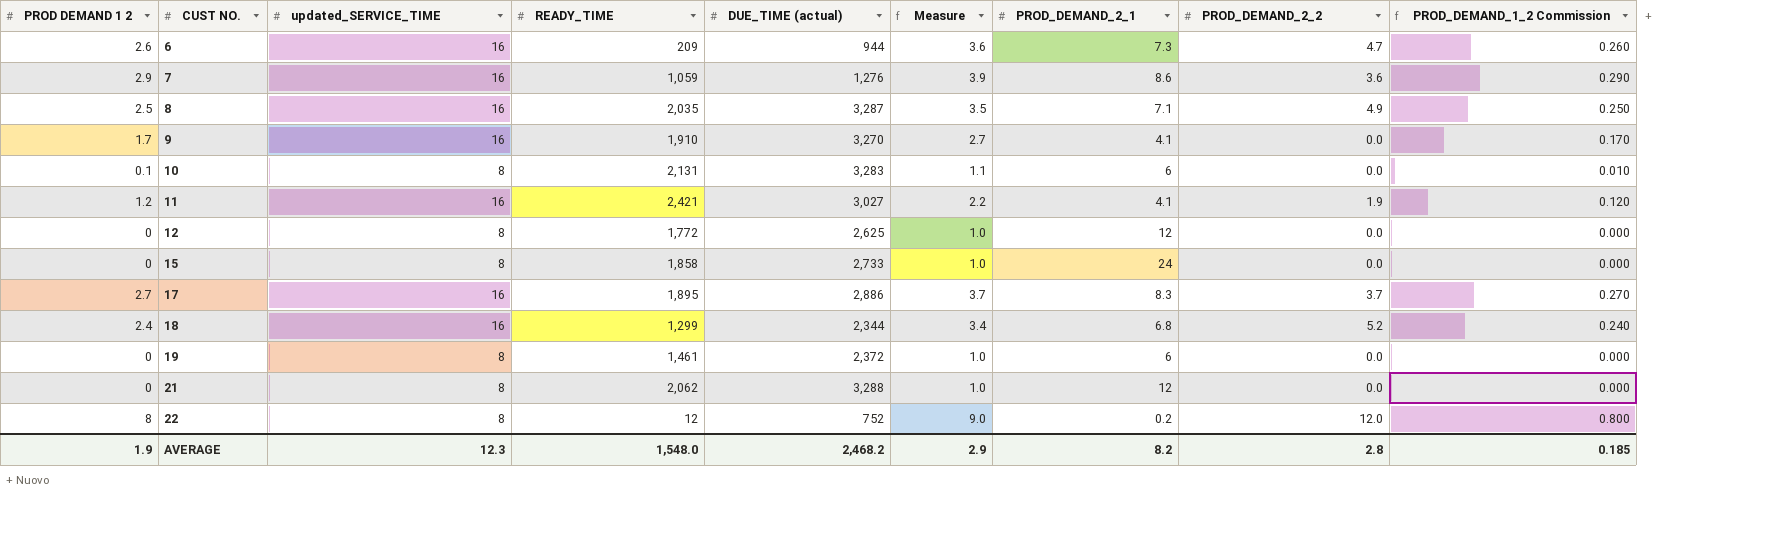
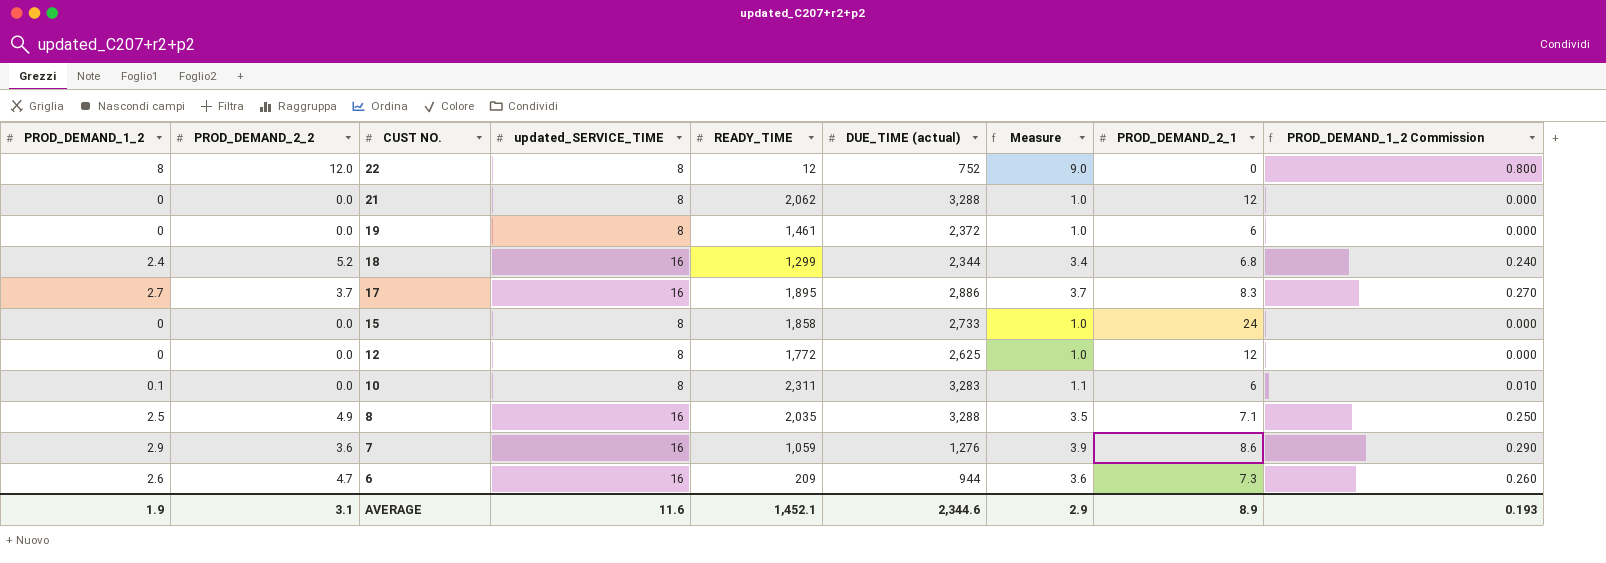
row order: CUST NO. ascending -> CUST NO. descending
column name: PROD DEMAND 1 2 -> PROD_DEMAND_1_2
column PROD_DEMAND_2_2 | position: 8 -> 2
row 9: 1.7 | 16 | 1,910 | 3,270 | 2.7 | 4.1 | 0.0 | 0.170 -> none
row 11: 1.2 | 16 | 2,421 | 3,027 | 2.2 | 4.1 | 1.9 | 0.120 -> none
22 | PROD_DEMAND_2_1: 0.2 -> 0
10 | READY_TIME: 2,131 -> 2,311
8 | DUE_TIME (actual): 3,287 -> 3,288
AVERAGE | PROD_DEMAND_2_2: 2.8 -> 3.1
AVERAGE | updated_SERVICE_TIME: 12.3 -> 11.6
AVERAGE | READY_TIME: 1,548.0 -> 1,452.1
AVERAGE | DUE_TIME (actual): 2,468.2 -> 2,344.6
AVERAGE | PROD_DEMAND_2_1: 8.2 -> 8.9
AVERAGE | PROD_DEMAND_1_2 Commission: 0.185 -> 0.193

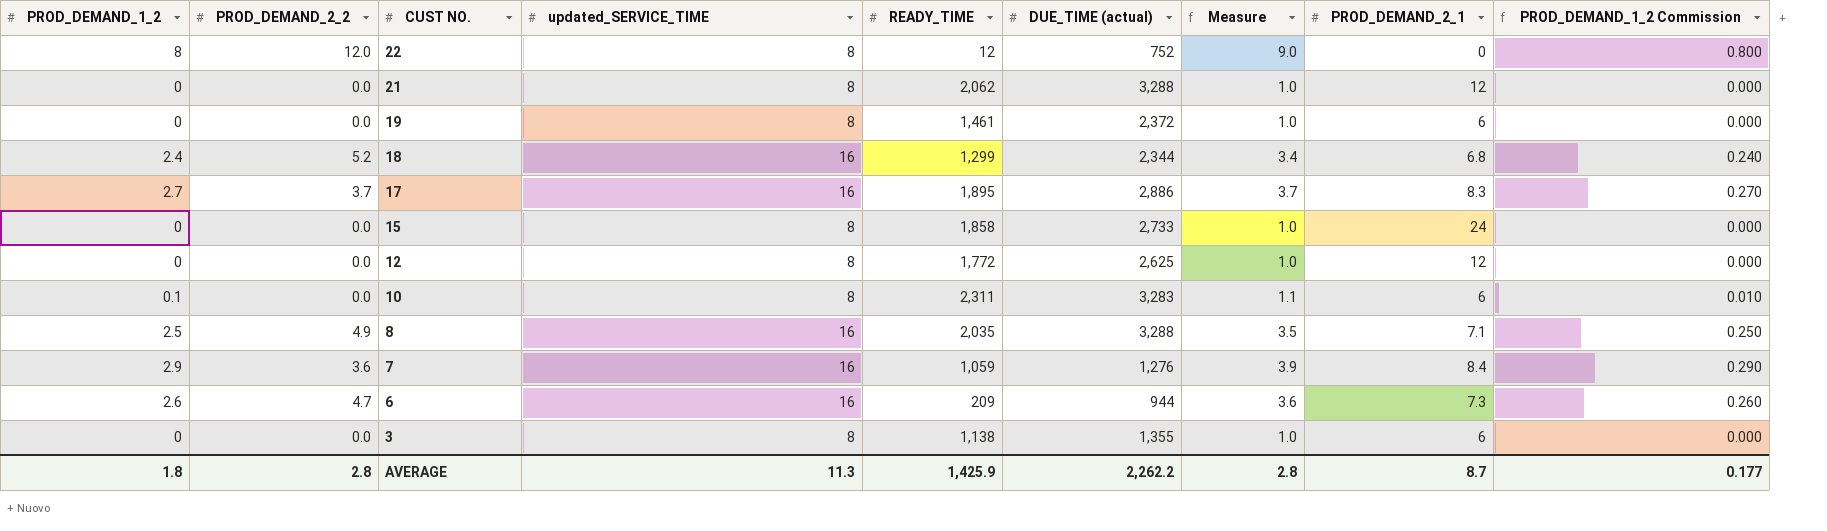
7 | PROD_DEMAND_2_1: 8.6 -> 8.4
row 3: none -> 0 | 0.0 | 8 | 1,138 | 1,355 | 1.0 | 6 | 0.000
AVERAGE | PROD_DEMAND_1_2: 1.9 -> 1.8
AVERAGE | PROD_DEMAND_2_2: 3.1 -> 2.8
AVERAGE | updated_SERVICE_TIME: 11.6 -> 11.3
AVERAGE | READY_TIME: 1,452.1 -> 1,425.9
AVERAGE | DUE_TIME (actual): 2,344.6 -> 2,262.2
AVERAGE | Measure: 2.9 -> 2.8
AVERAGE | PROD_DEMAND_2_1: 8.9 -> 8.7
AVERAGE | PROD_DEMAND_1_2 Commission: 0.193 -> 0.177

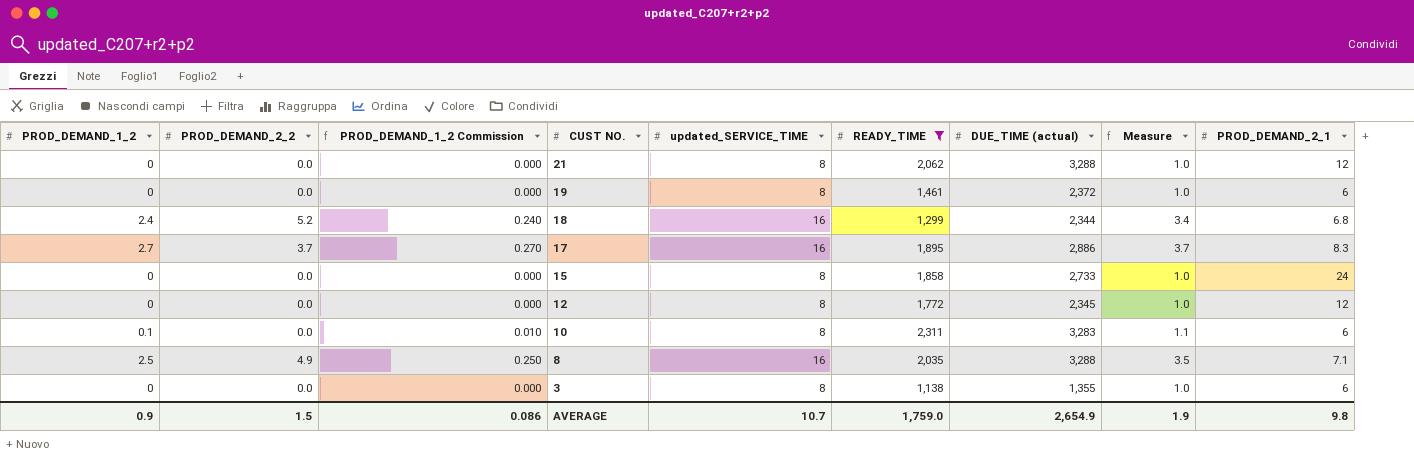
filter: none -> READY_TIME >= 1,138
column PROD_DEMAND_1_2 Commission | position: 9 -> 3
12 | DUE_TIME (actual): 2,625 -> 2,345
AVERAGE | PROD_DEMAND_1_2: 1.8 -> 0.9
AVERAGE | PROD_DEMAND_2_2: 2.8 -> 1.5
AVERAGE | PROD_DEMAND_1_2 Commission: 0.177 -> 0.086
AVERAGE | updated_SERVICE_TIME: 11.3 -> 10.7
AVERAGE | READY_TIME: 1,425.9 -> 1,759.0
AVERAGE | DUE_TIME (actual): 2,262.2 -> 2,654.9
AVERAGE | Measure: 2.8 -> 1.9
AVERAGE | PROD_DEMAND_2_1: 8.7 -> 9.8

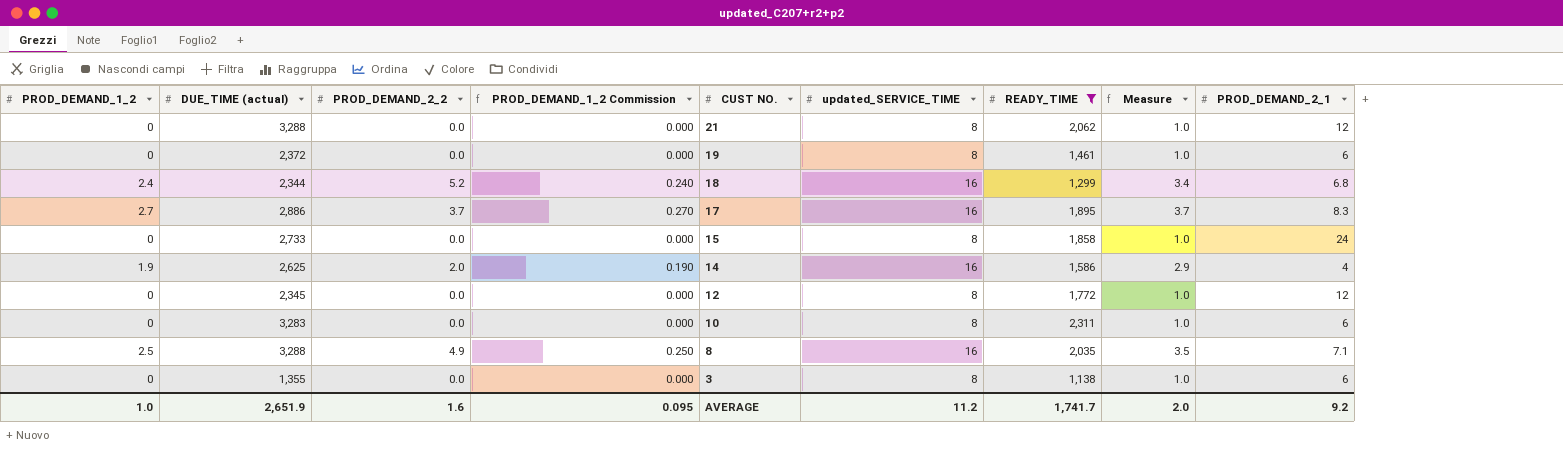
column DUE_TIME (actual) | position: 7 -> 2
row 14: none -> 1.9 | 2,625 | 2.0 | 0.190 | 16 | 1,586 | 2.9 | 4
10 | PROD_DEMAND_1_2: 0.1 -> 0
10 | PROD_DEMAND_1_2 Commission: 0.010 -> 0.000
10 | Measure: 1.1 -> 1.0
AVERAGE | PROD_DEMAND_1_2: 0.9 -> 1.0
AVERAGE | DUE_TIME (actual): 2,654.9 -> 2,651.9
AVERAGE | PROD_DEMAND_2_2: 1.5 -> 1.6
AVERAGE | PROD_DEMAND_1_2 Commission: 0.086 -> 0.095
AVERAGE | updated_SERVICE_TIME: 10.7 -> 11.2
AVERAGE | READY_TIME: 1,759.0 -> 1,741.7
AVERAGE | Measure: 1.9 -> 2.0
AVERAGE | PROD_DEMAND_2_1: 9.8 -> 9.2

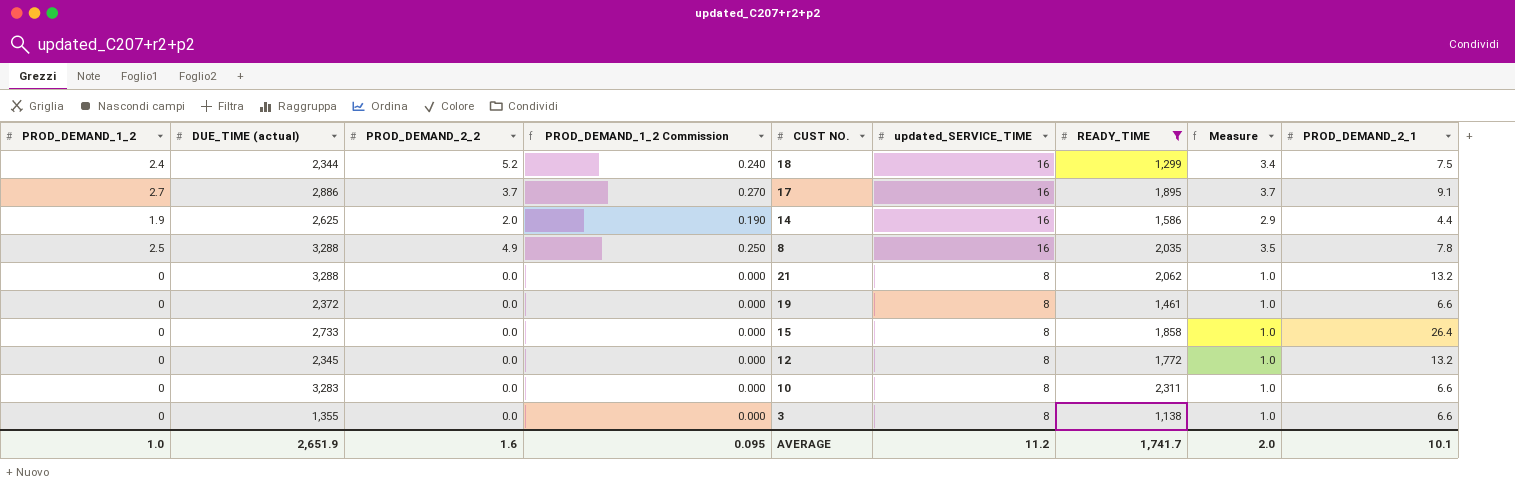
row order: CUST NO. descending -> updated_SERVICE_TIME descending
18 | PROD_DEMAND_2_1: 6.8 -> 7.5
17 | PROD_DEMAND_2_1: 8.3 -> 9.1
14 | PROD_DEMAND_2_1: 4 -> 4.4
8 | PROD_DEMAND_2_1: 7.1 -> 7.8
21 | PROD_DEMAND_2_1: 12 -> 13.2
19 | PROD_DEMAND_2_1: 6 -> 6.6
15 | PROD_DEMAND_2_1: 24 -> 26.4
12 | PROD_DEMAND_2_1: 12 -> 13.2
10 | PROD_DEMAND_2_1: 6 -> 6.6
3 | PROD_DEMAND_2_1: 6 -> 6.6
AVERAGE | PROD_DEMAND_2_1: 9.2 -> 10.1

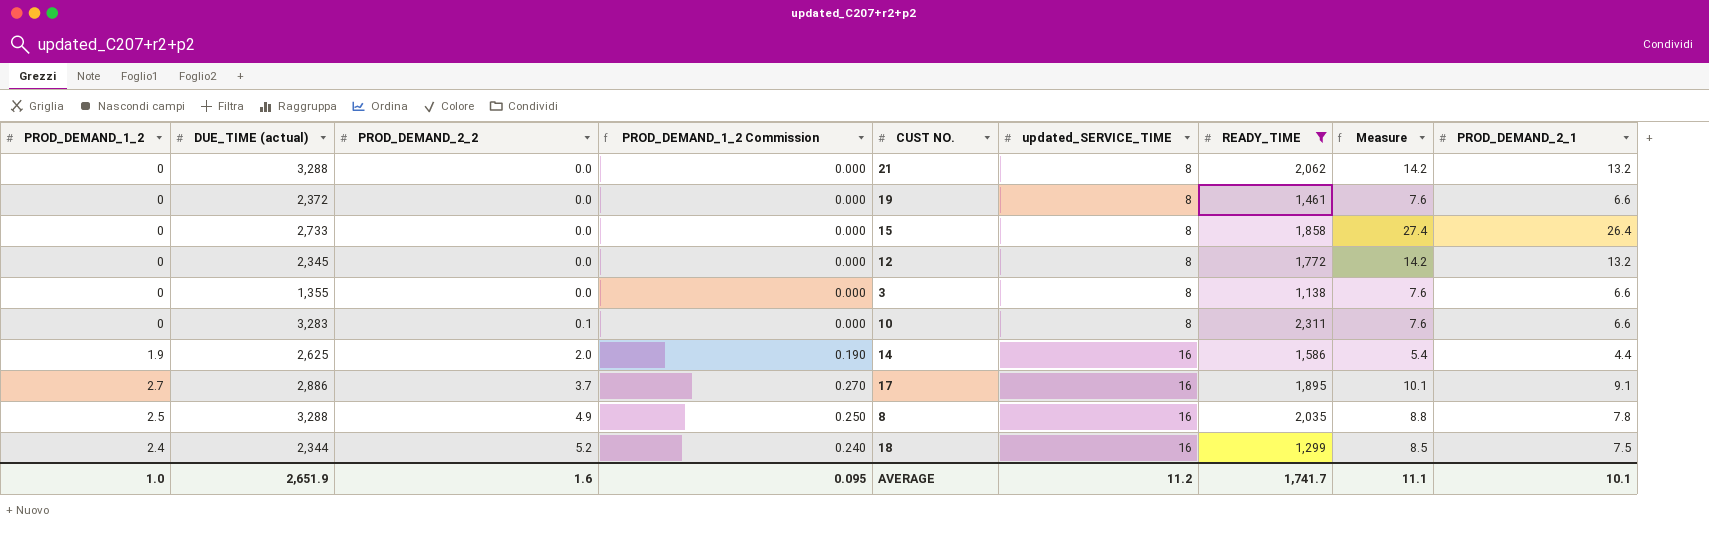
row order: updated_SERVICE_TIME descending -> PROD_DEMAND_2_2 ascending
column Measure | formula: [PROD_DEMAND_1_2] + 1 -> [PROD_DEMAND_2_1] + 1
10 | PROD_DEMAND_2_2: 0.0 -> 0.1
AVERAGE | Measure: 2.0 -> 11.1

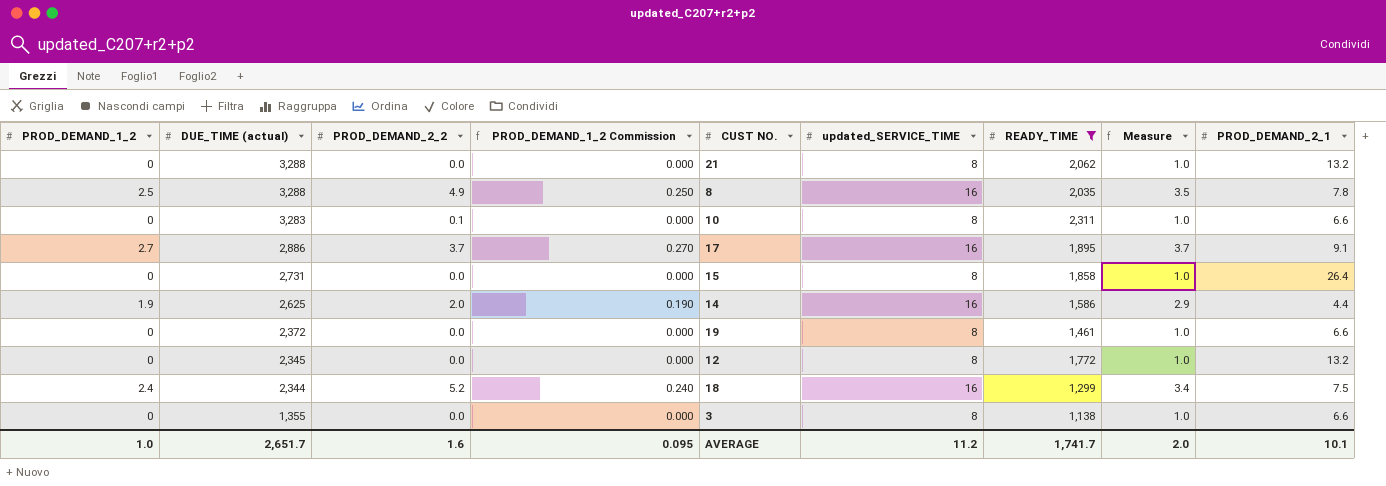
row order: PROD_DEMAND_2_2 ascending -> DUE_TIME (actual) descending
column Measure | formula: [PROD_DEMAND_2_1] + 1 -> [PROD_DEMAND_1_2] + 1
15 | DUE_TIME (actual): 2,733 -> 2,731
AVERAGE | DUE_TIME (actual): 2,651.9 -> 2,651.7
AVERAGE | Measure: 11.1 -> 2.0

